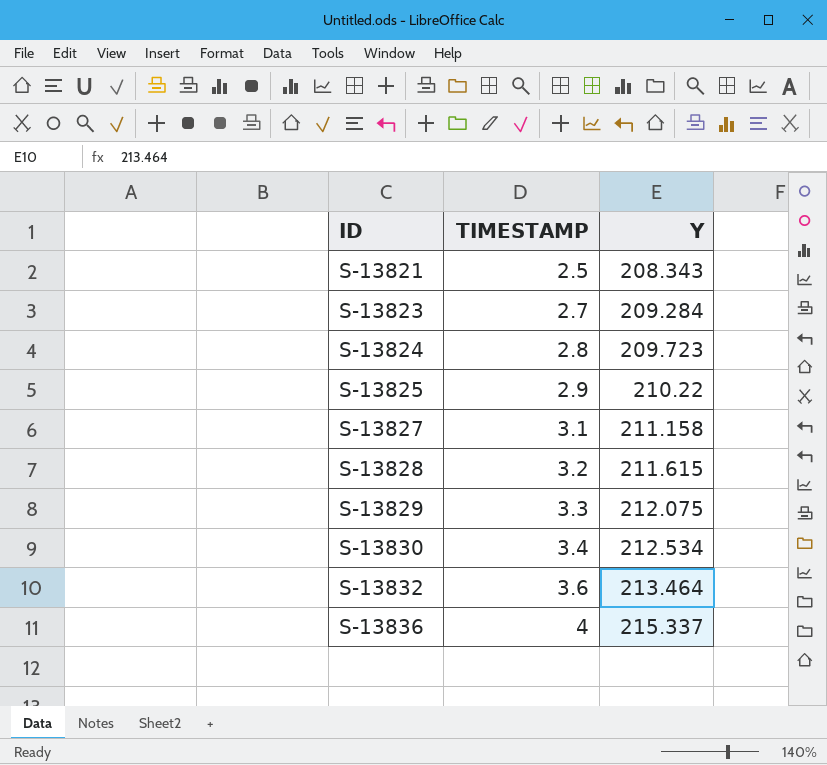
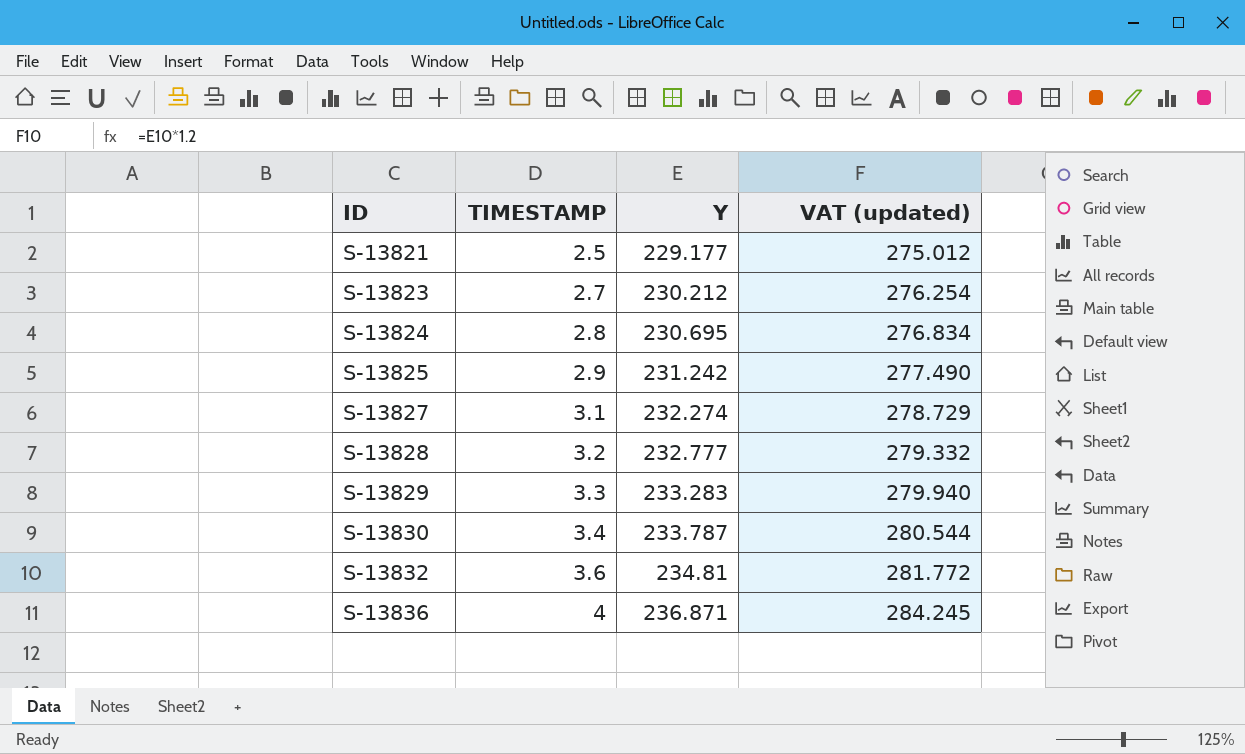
column VAT (updated) | formula: none -> [Y] * 1.2
S-13821 | Y: 208.343 -> 229.177
S-13823 | Y: 209.284 -> 230.212
S-13824 | Y: 209.723 -> 230.695
S-13825 | Y: 210.22 -> 231.242
S-13827 | Y: 211.158 -> 232.274
S-13828 | Y: 211.615 -> 232.777
S-13829 | Y: 212.075 -> 233.283
S-13830 | Y: 212.534 -> 233.787
S-13832 | Y: 213.464 -> 234.81
S-13836 | Y: 215.337 -> 236.871

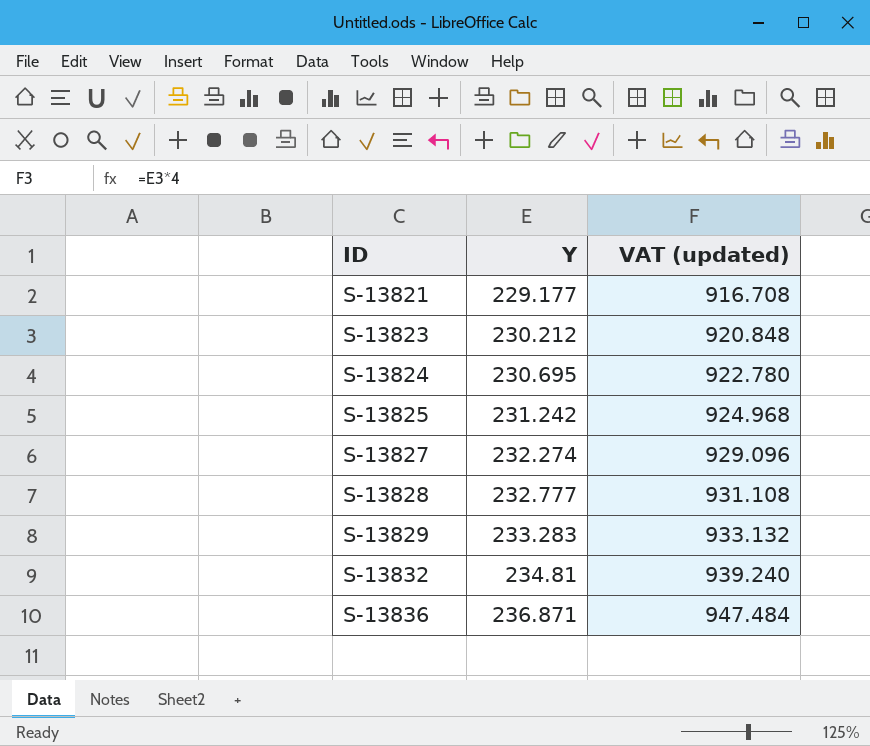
column TIMESTAMP | position: 2 -> none
column VAT (updated) | formula: [Y] * 1.2 -> [Y] * 4
row S-13830: 3.4 | 233.787 | 280.544 -> none

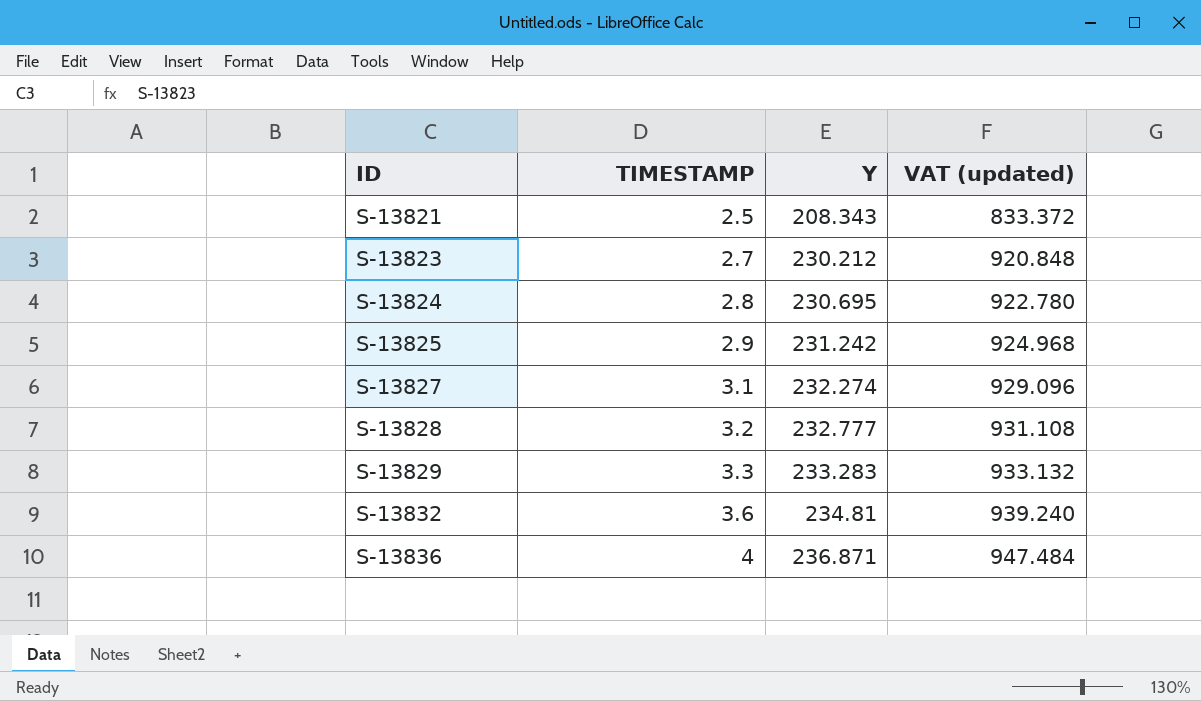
column TIMESTAMP | position: none -> 2
S-13821 | Y: 229.177 -> 208.343
S-13821 | VAT (updated): 916.708 -> 833.372

